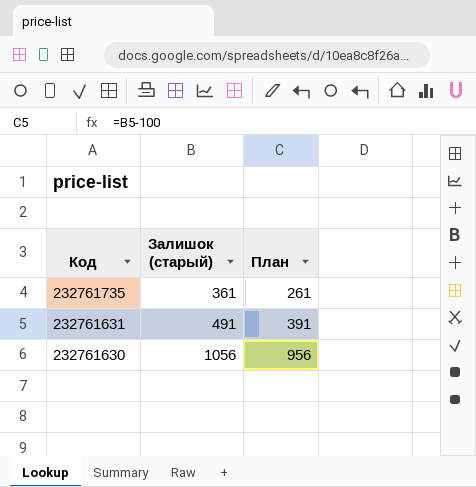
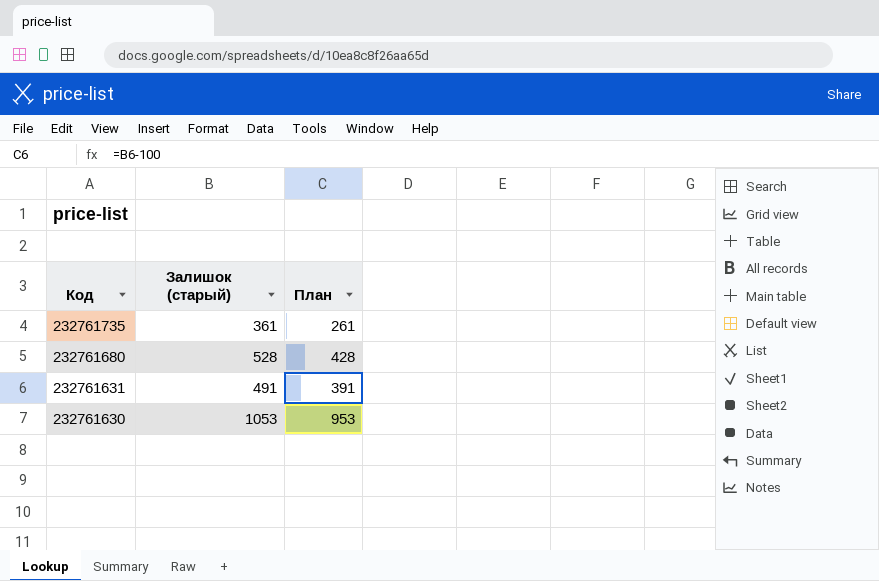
row 232761680: none -> 528 | 428
232761630 | Залишок (старый): 1056 -> 1053
232761630 | План: 956 -> 953

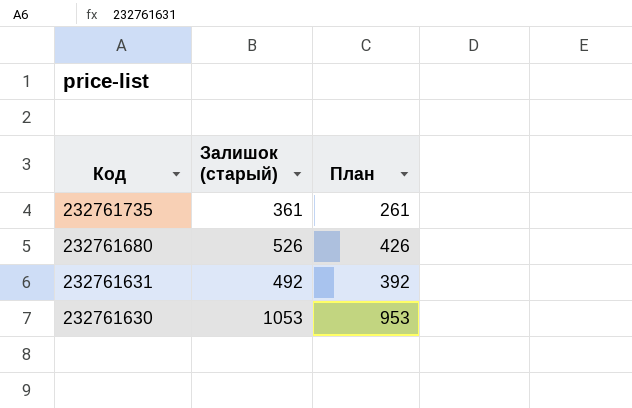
232761680 | Залишок (старый): 528 -> 526
232761680 | План: 428 -> 426
232761631 | Залишок (старый): 491 -> 492
232761631 | План: 391 -> 392

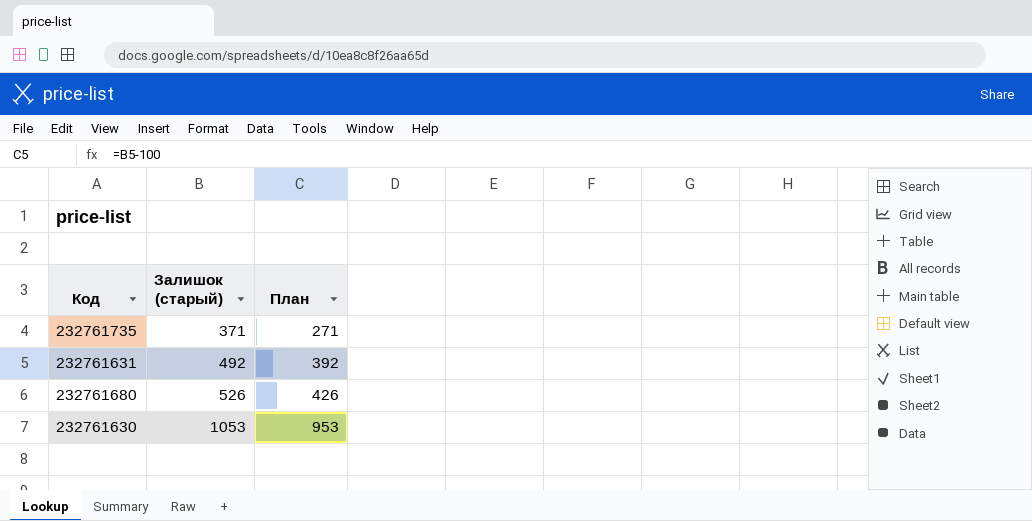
row order: Код descending -> Залишок (старый) ascending
232761735 | Залишок (старый): 361 -> 371
232761735 | План: 261 -> 271

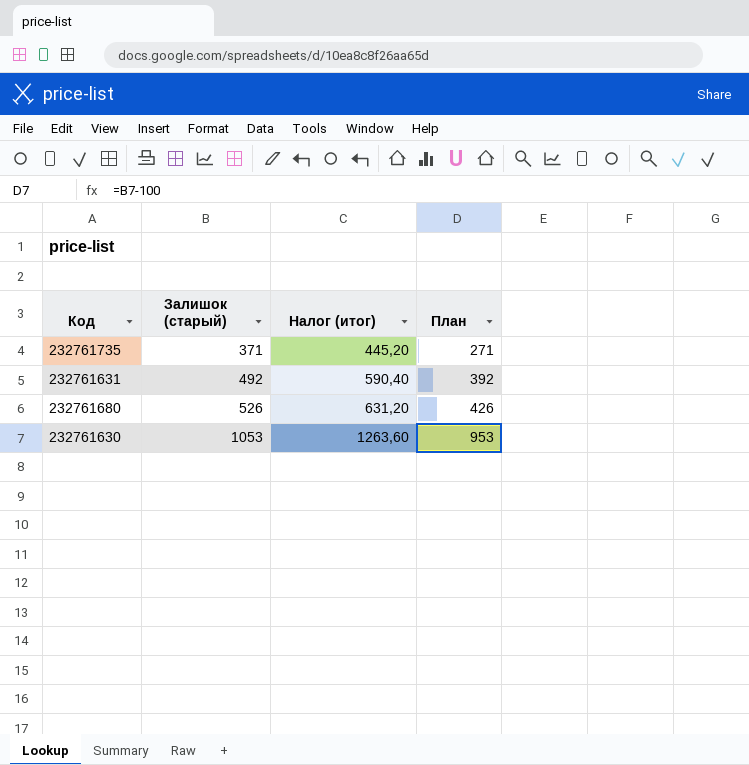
column Налог (итог) | formula: none -> [Залишок (старый)] * 1,2

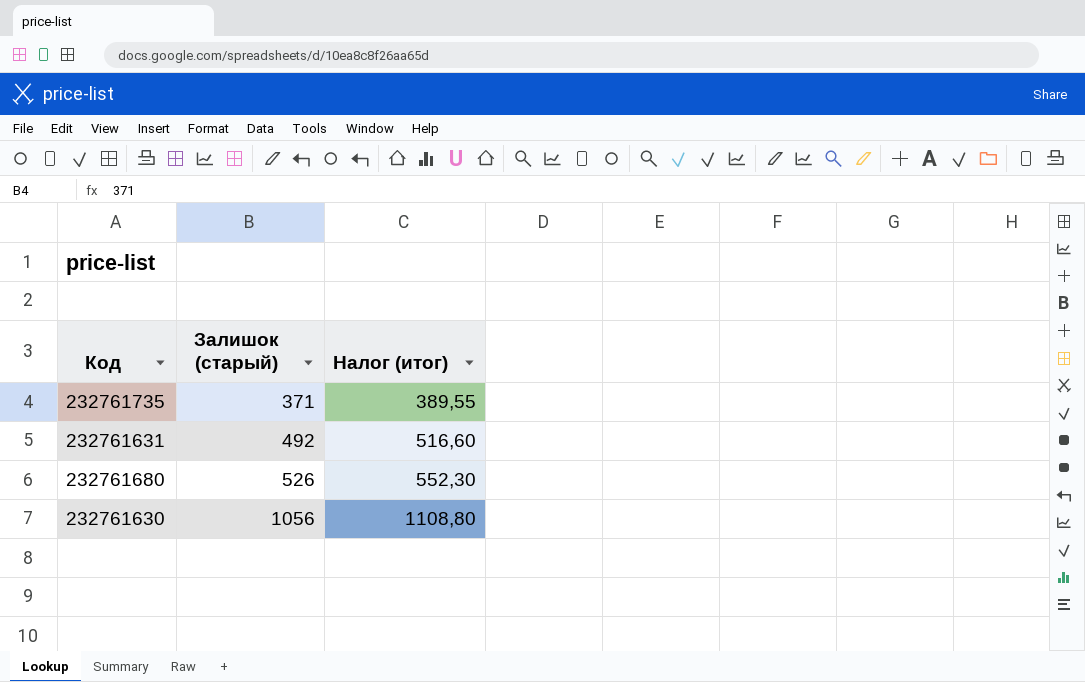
column План | formula: [Залишок (старый)] - 100 -> none
column Налог (итог) | formula: [Залишок (старый)] * 1,2 -> [Залишок (старый)] * 1,05
232761630 | Залишок (старый): 1053 -> 1056

